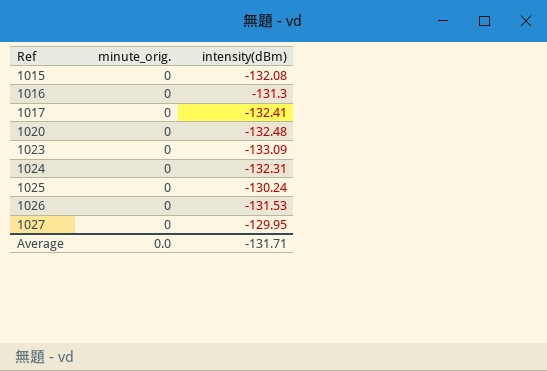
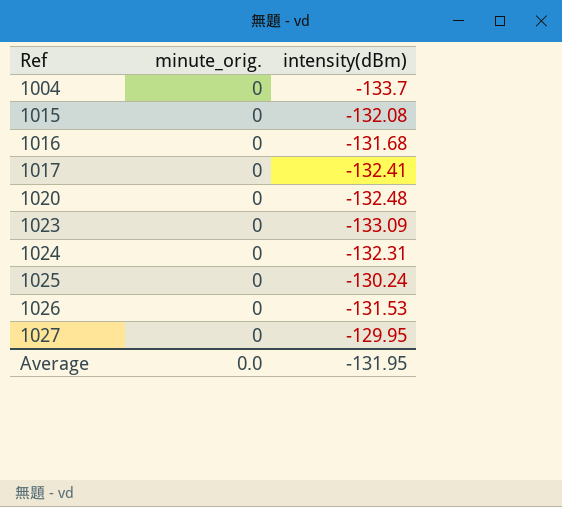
row 1004: none -> 0 | -133.7
1016 | intensity(dBm): -131.3 -> -131.68
Average | intensity(dBm): -131.71 -> -131.95

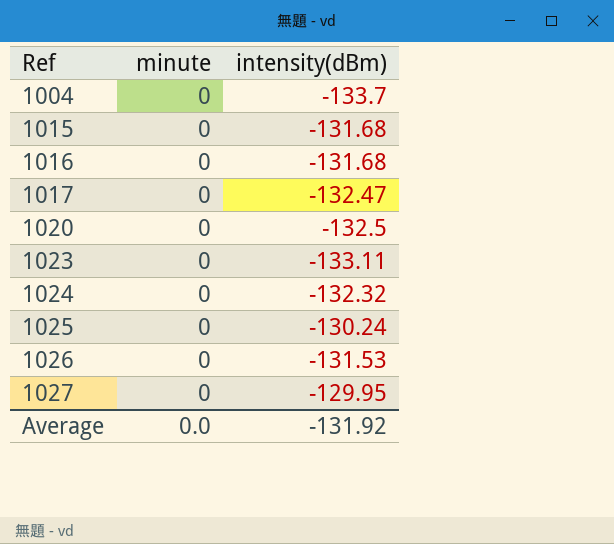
column name: minute_orig. -> minute
1015 | intensity(dBm): -132.08 -> -131.68
1017 | intensity(dBm): -132.41 -> -132.47
1020 | intensity(dBm): -132.48 -> -132.5
1023 | intensity(dBm): -133.09 -> -133.11
1024 | intensity(dBm): -132.31 -> -132.32
Average | intensity(dBm): -131.95 -> -131.92

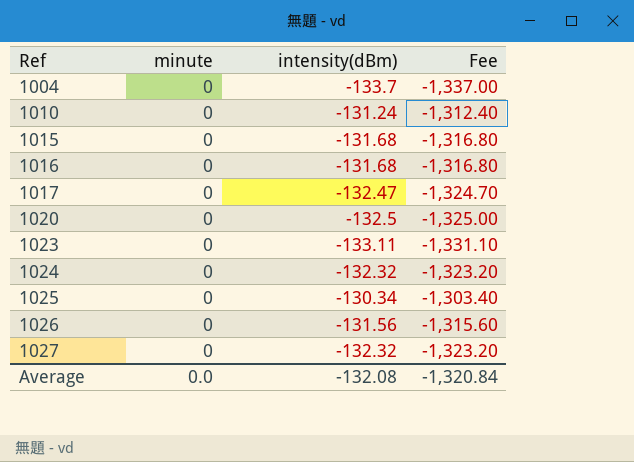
column Fee | formula: none -> [intensity(dBm)] * 10
row 1010: none -> 0 | -131.24 | -1,312.40
1025 | intensity(dBm): -130.24 -> -130.34
1026 | intensity(dBm): -131.53 -> -131.56
1027 | intensity(dBm): -129.95 -> -132.32
Average | intensity(dBm): -131.92 -> -132.08

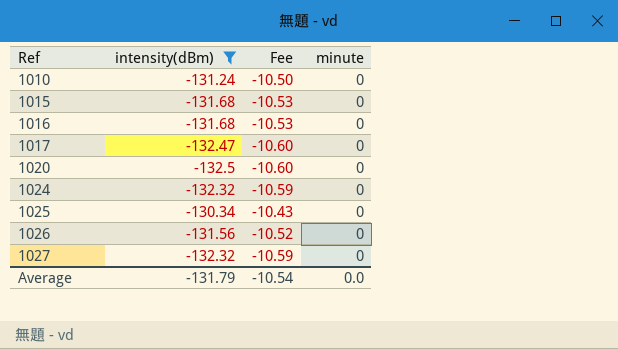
filter: none -> intensity(dBm) >= -132.5
column Fee | formula: [intensity(dBm)] * 10 -> [intensity(dBm)] * 0.08
column minute | position: 2 -> 4
Average | intensity(dBm): -132.08 -> -131.79
Average | Fee: -1,320.84 -> -10.54

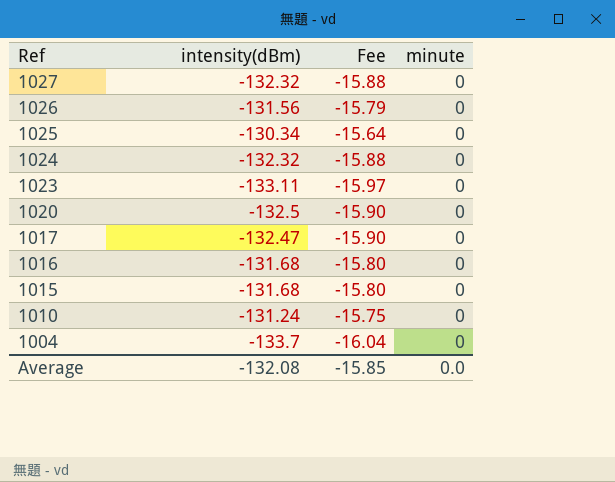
filter: intensity(dBm) >= -132.5 -> none
row order: Ref ascending -> Ref descending
column Fee | formula: [intensity(dBm)] * 0.08 -> [intensity(dBm)] * 0.12
Average | intensity(dBm): -131.79 -> -132.08
Average | Fee: -10.54 -> -15.85

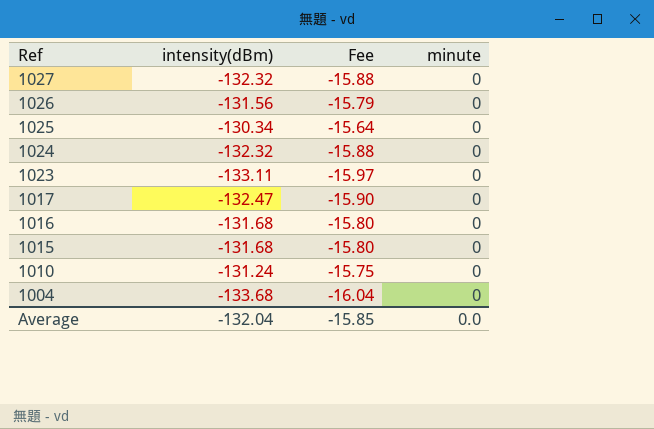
row 1020: -132.5 | -15.90 | 0 -> none
1004 | intensity(dBm): -133.7 -> -133.68
Average | intensity(dBm): -132.08 -> -132.04

